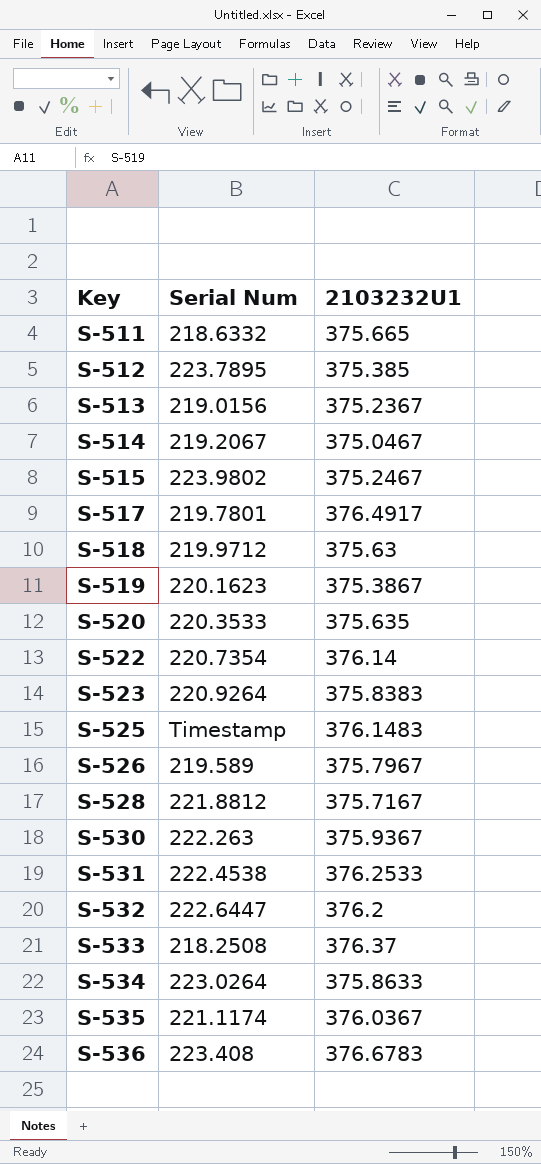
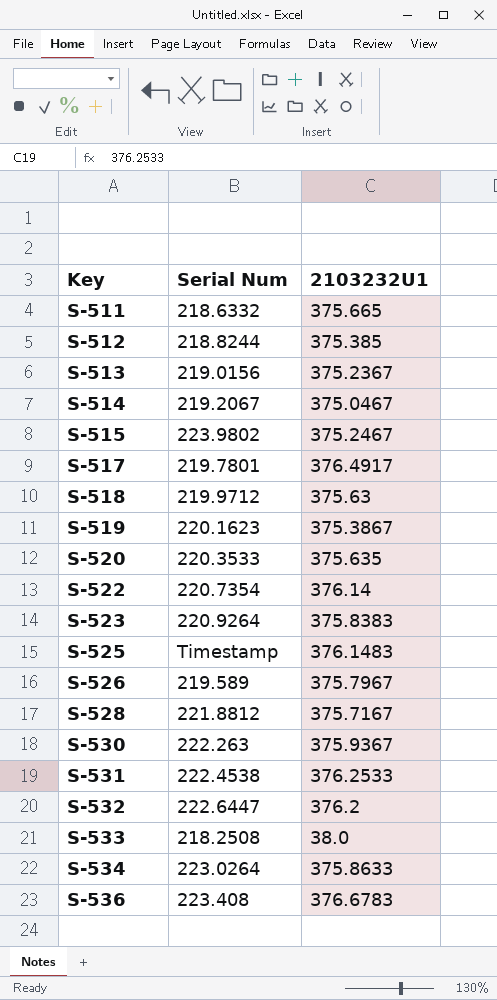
row S-535: 221.1174 | 376.0367 -> none
S-512 | Serial Num: 223.7895 -> 218.8244
S-533 | 2103232U1: 376.37 -> 38.0

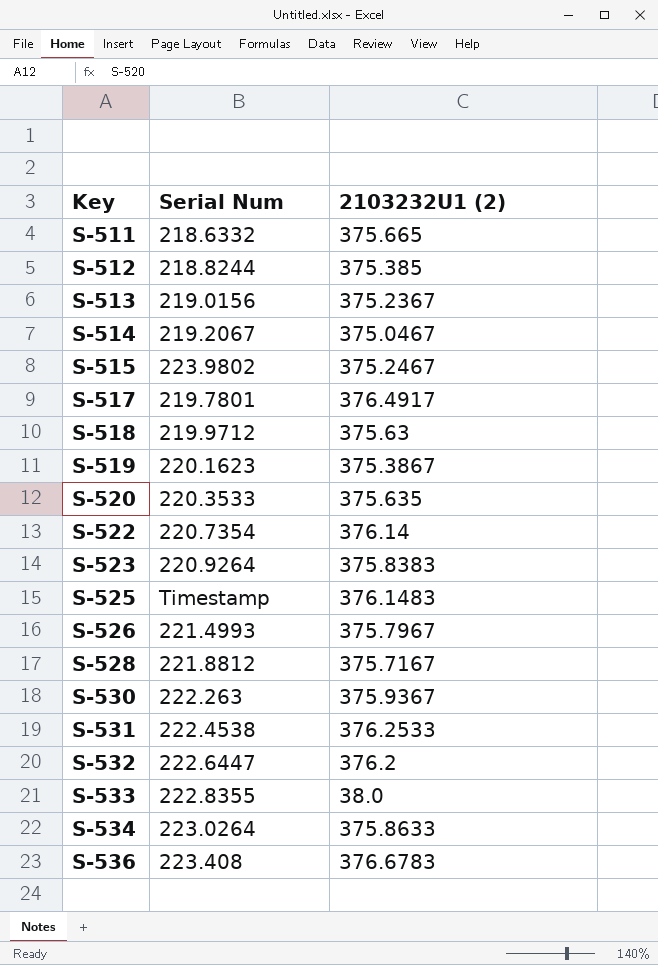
column name: 2103232U1 -> 2103232U1 (2)
S-526 | Serial Num: 219.589 -> 221.4993
S-533 | Serial Num: 218.2508 -> 222.8355

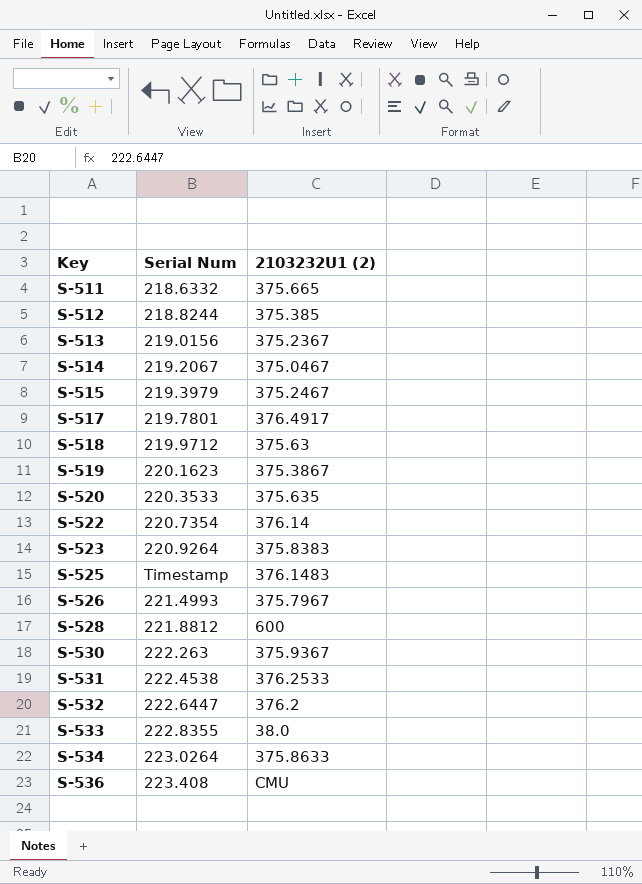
S-515 | Serial Num: 223.9802 -> 219.3979
S-528 | 2103232U1 (2): 375.7167 -> 600
S-536 | 2103232U1 (2): 376.6783 -> CMU

